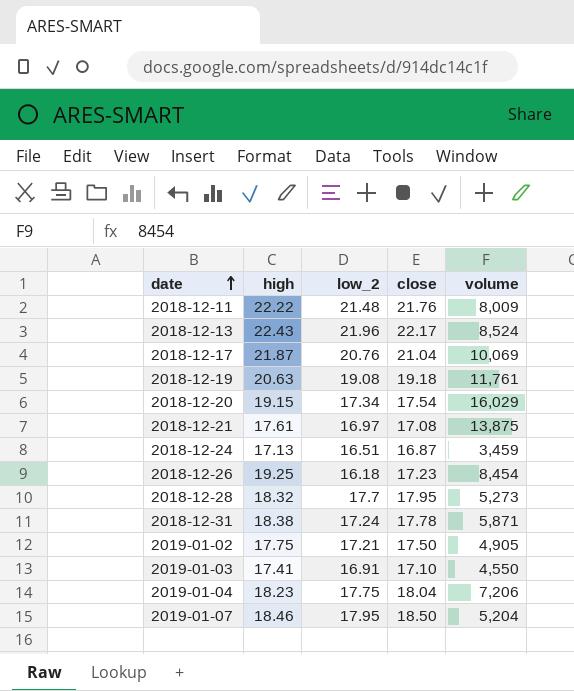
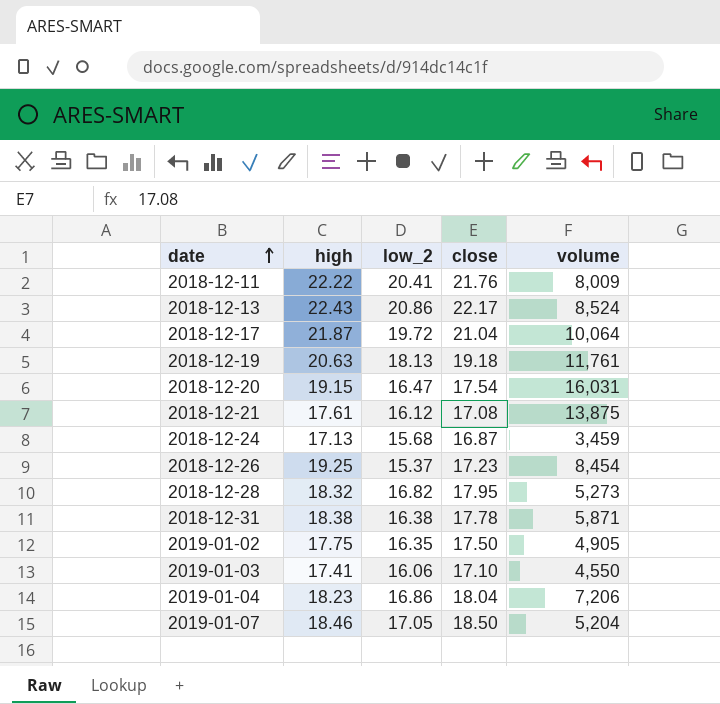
2018-12-11 | low_2: 21.48 -> 20.41
2018-12-13 | low_2: 21.96 -> 20.86
2018-12-17 | low_2: 20.76 -> 19.72
2018-12-17 | volume: 10,069 -> 10,064
2018-12-19 | low_2: 19.08 -> 18.13
2018-12-20 | low_2: 17.34 -> 16.47
2018-12-20 | volume: 16,029 -> 16,031
2018-12-21 | low_2: 16.97 -> 16.12
2018-12-24 | low_2: 16.51 -> 15.68
2018-12-26 | low_2: 16.18 -> 15.37
2018-12-28 | low_2: 17.7 -> 16.82
2018-12-31 | low_2: 17.24 -> 16.38
2019-01-02 | low_2: 17.21 -> 16.35
2019-01-03 | low_2: 16.91 -> 16.06
2019-01-04 | low_2: 17.75 -> 16.86
2019-01-07 | low_2: 17.95 -> 17.05

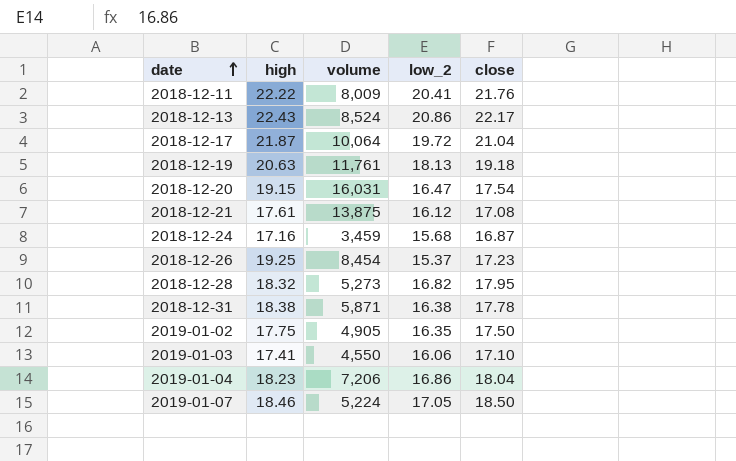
column volume | position: 5 -> 3
2018-12-24 | high: 17.13 -> 17.16
2019-01-07 | volume: 5,204 -> 5,224

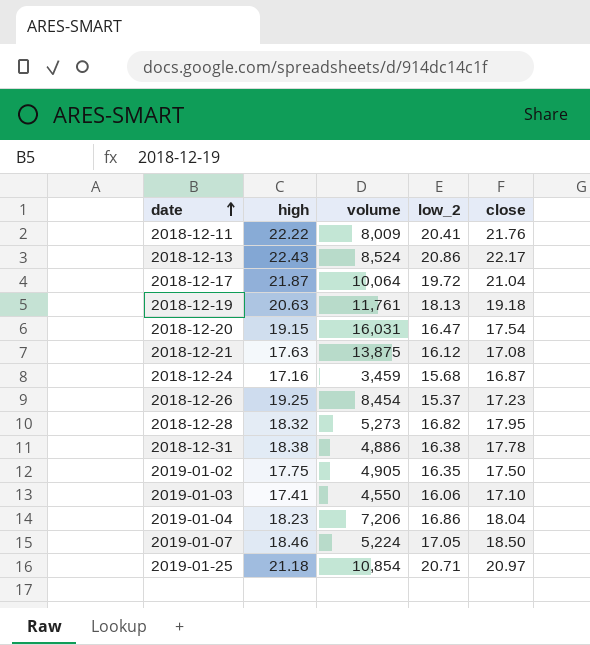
2018-12-21 | high: 17.61 -> 17.63
2018-12-31 | volume: 5,871 -> 4,886
row 2019-01-25: none -> 21.18 | 10,854 | 20.71 | 20.97

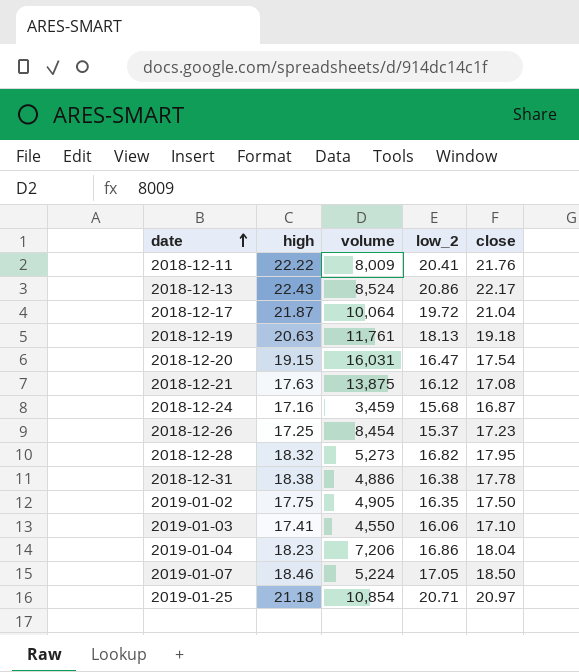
2018-12-26 | high: 19.25 -> 17.25

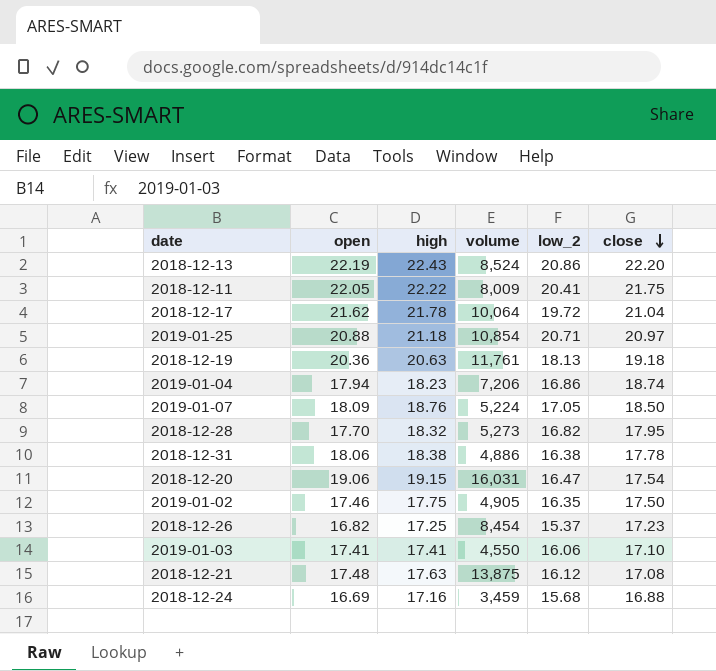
row order: date ascending -> close descending
column open | position: none -> 2
2018-12-13 | close: 22.17 -> 22.20
2018-12-11 | close: 21.76 -> 21.75
2018-12-17 | high: 21.87 -> 21.78
2019-01-04 | close: 18.04 -> 18.74
2019-01-07 | high: 18.46 -> 18.76
2018-12-24 | close: 16.87 -> 16.88

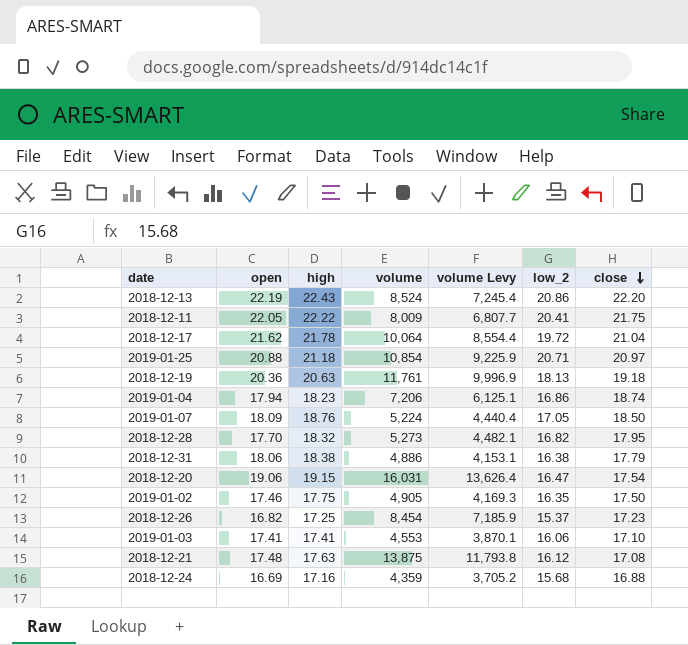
column volume Levy | formula: none -> [volume] * 0.85
2018-12-31 | close: 17.78 -> 17.79
2019-01-03 | volume: 4,550 -> 4,553
2018-12-24 | volume: 3,459 -> 4,359

